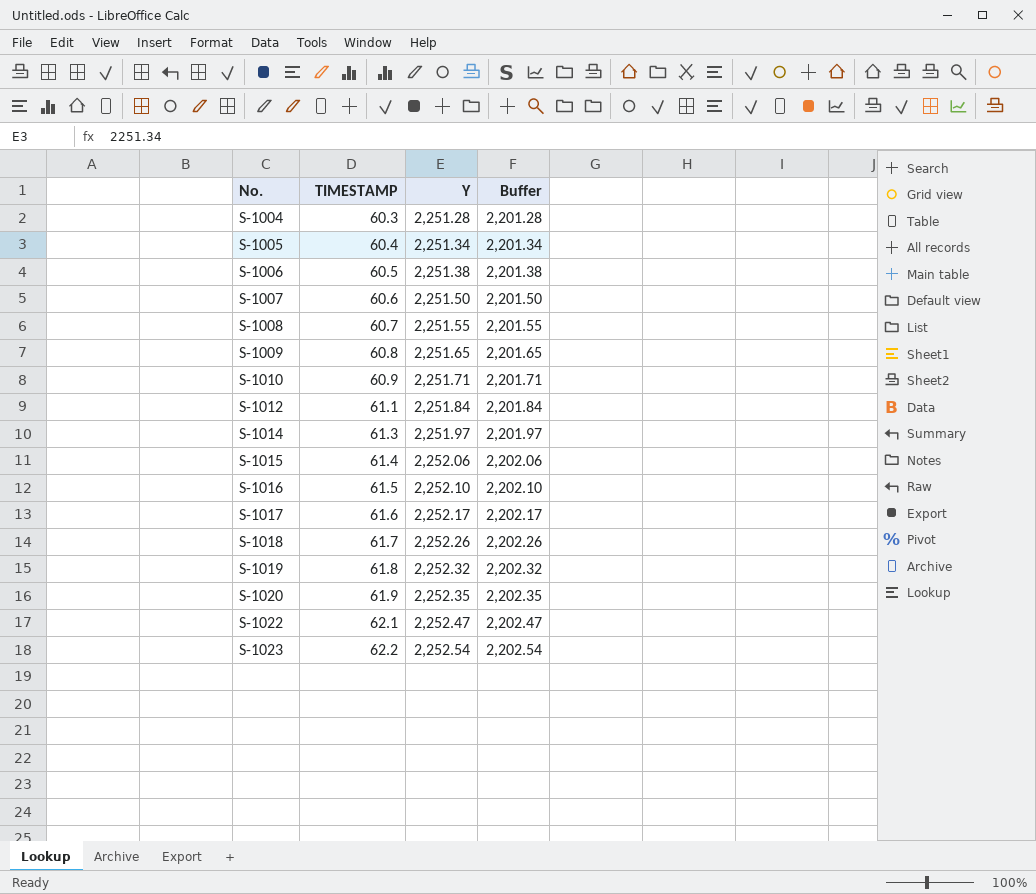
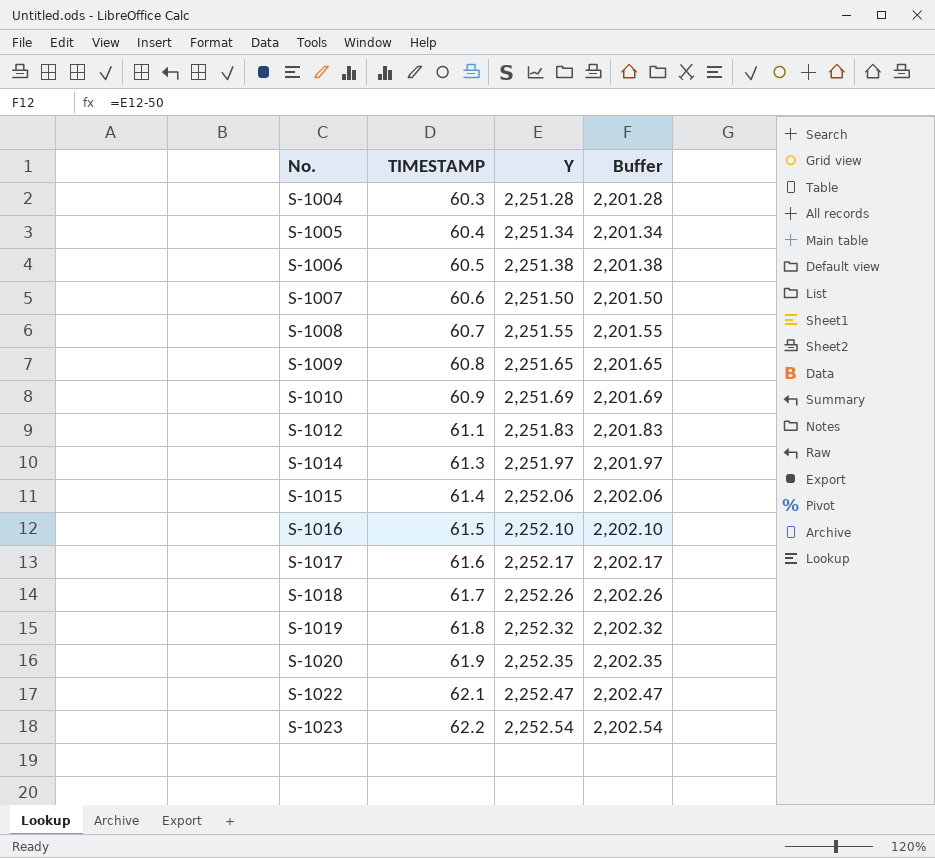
S-1010 | Y: 2,251.71 -> 2,251.69
S-1010 | Buffer: 2,201.71 -> 2,201.69
S-1012 | Y: 2,251.84 -> 2,251.83
S-1012 | Buffer: 2,201.84 -> 2,201.83

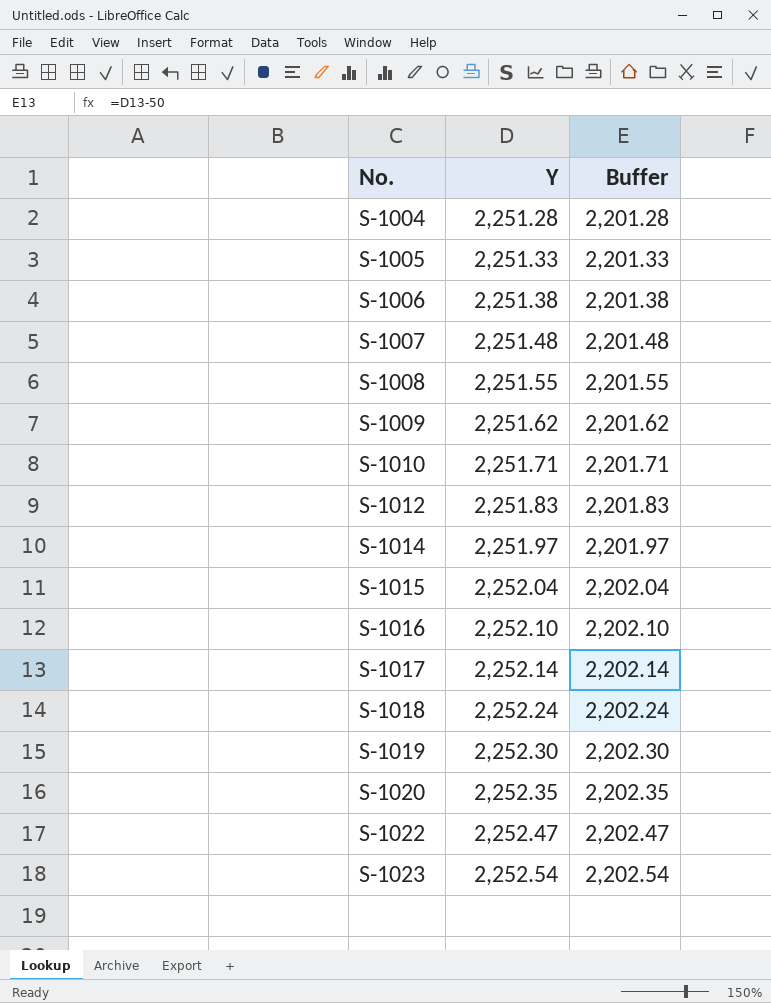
column TIMESTAMP | position: 2 -> none
S-1005 | Y: 2,251.34 -> 2,251.33
S-1005 | Buffer: 2,201.34 -> 2,201.33
S-1007 | Y: 2,251.50 -> 2,251.48
S-1007 | Buffer: 2,201.50 -> 2,201.48
S-1009 | Y: 2,251.65 -> 2,251.62
S-1009 | Buffer: 2,201.65 -> 2,201.62
S-1010 | Y: 2,251.69 -> 2,251.71
S-1010 | Buffer: 2,201.69 -> 2,201.71
S-1015 | Y: 2,252.06 -> 2,252.04
S-1015 | Buffer: 2,202.06 -> 2,202.04
S-1017 | Y: 2,252.17 -> 2,252.14
S-1017 | Buffer: 2,202.17 -> 2,202.14
S-1018 | Y: 2,252.26 -> 2,252.24
S-1018 | Buffer: 2,202.26 -> 2,202.24
S-1019 | Y: 2,252.32 -> 2,252.30
S-1019 | Buffer: 2,202.32 -> 2,202.30

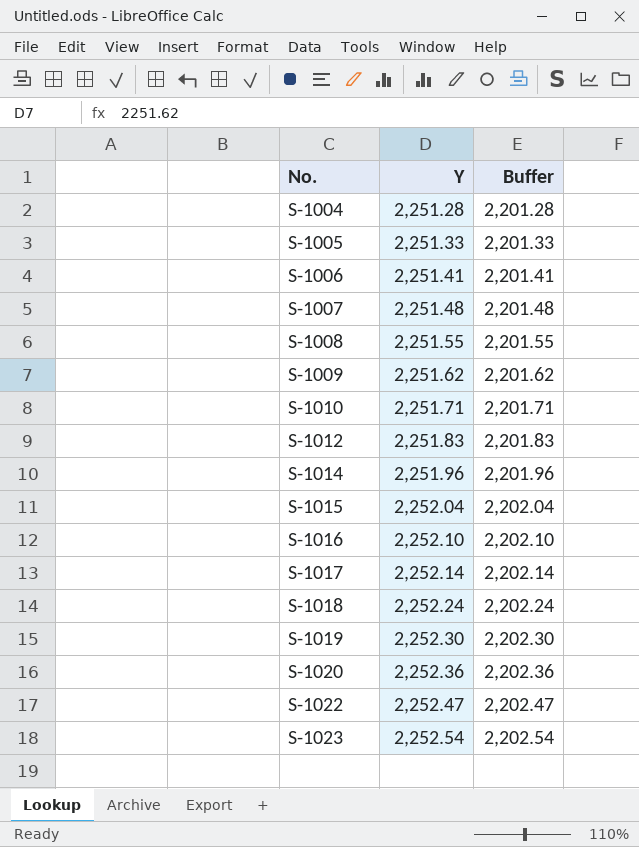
S-1006 | Y: 2,251.38 -> 2,251.41
S-1006 | Buffer: 2,201.38 -> 2,201.41
S-1014 | Y: 2,251.97 -> 2,251.96
S-1014 | Buffer: 2,201.97 -> 2,201.96
S-1020 | Y: 2,252.35 -> 2,252.36
S-1020 | Buffer: 2,202.35 -> 2,202.36

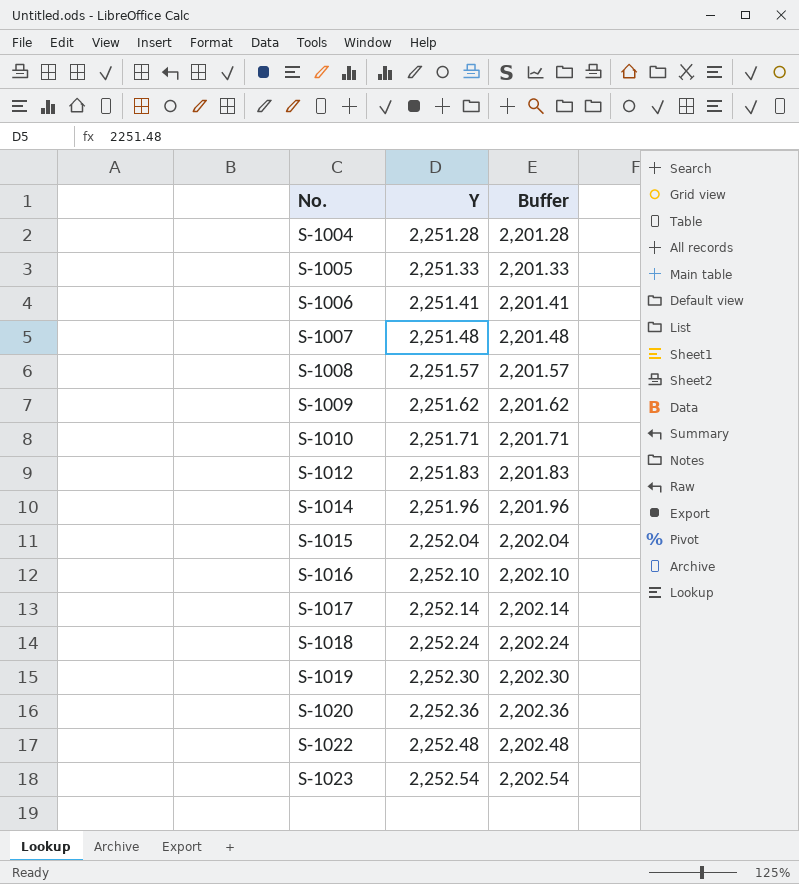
S-1008 | Y: 2,251.55 -> 2,251.57
S-1008 | Buffer: 2,201.55 -> 2,201.57
S-1022 | Y: 2,252.47 -> 2,252.48
S-1022 | Buffer: 2,202.47 -> 2,202.48

